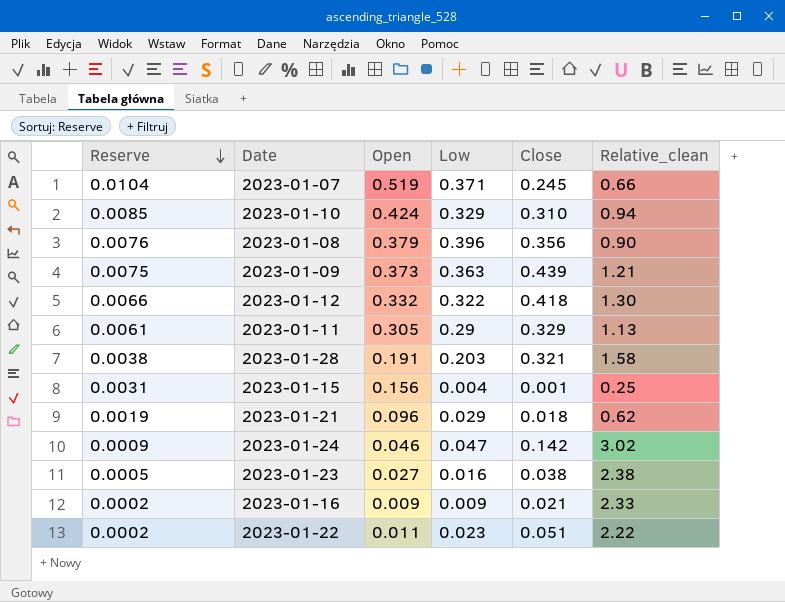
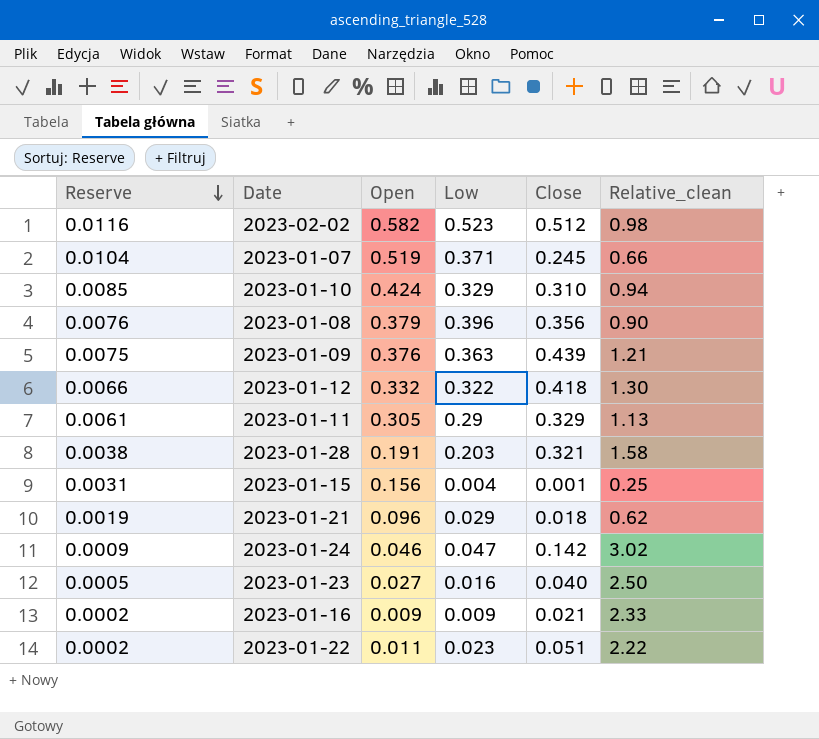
row 2023-02-02: none -> 0.0116 | 0.582 | 0.523 | 0.512 | 0.98
2023-01-09 | Open: 0.373 -> 0.376
2023-01-23 | Close: 0.038 -> 0.040
2023-01-23 | Relative_clean: 2.38 -> 2.50

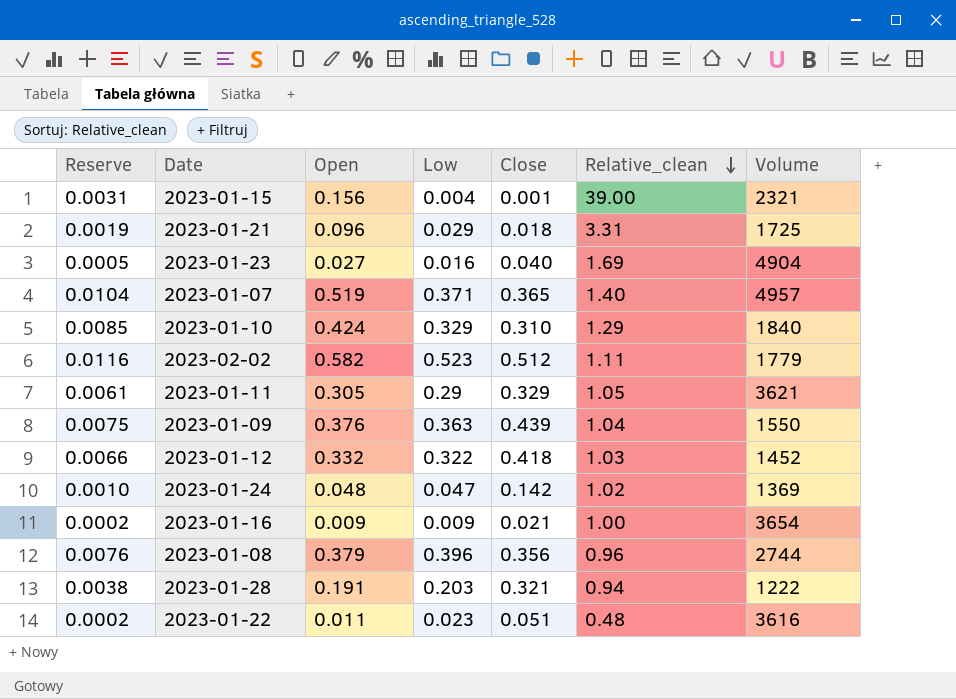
row order: Reserve descending -> Relative_clean descending
column Relative_clean | formula: [Close] / [Low] -> [Open] / [Low]
column Volume | position: none -> 7
2023-01-07 | Close: 0.245 -> 0.365
2023-01-24 | Reserve: 0.0009 -> 0.0010
2023-01-24 | Open: 0.046 -> 0.048

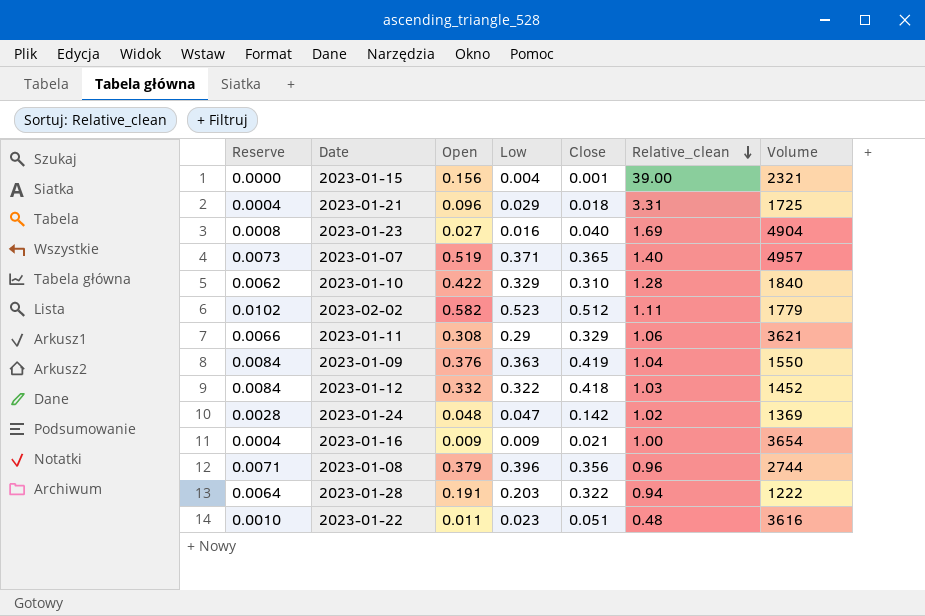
column Reserve | formula: [Open] * 0.02 -> [Close] * 0.02
2023-01-10 | Open: 0.424 -> 0.422
2023-01-10 | Relative_clean: 1.29 -> 1.28
2023-01-11 | Open: 0.305 -> 0.308
2023-01-11 | Relative_clean: 1.05 -> 1.06
2023-01-09 | Close: 0.439 -> 0.419
2023-01-28 | Close: 0.321 -> 0.322

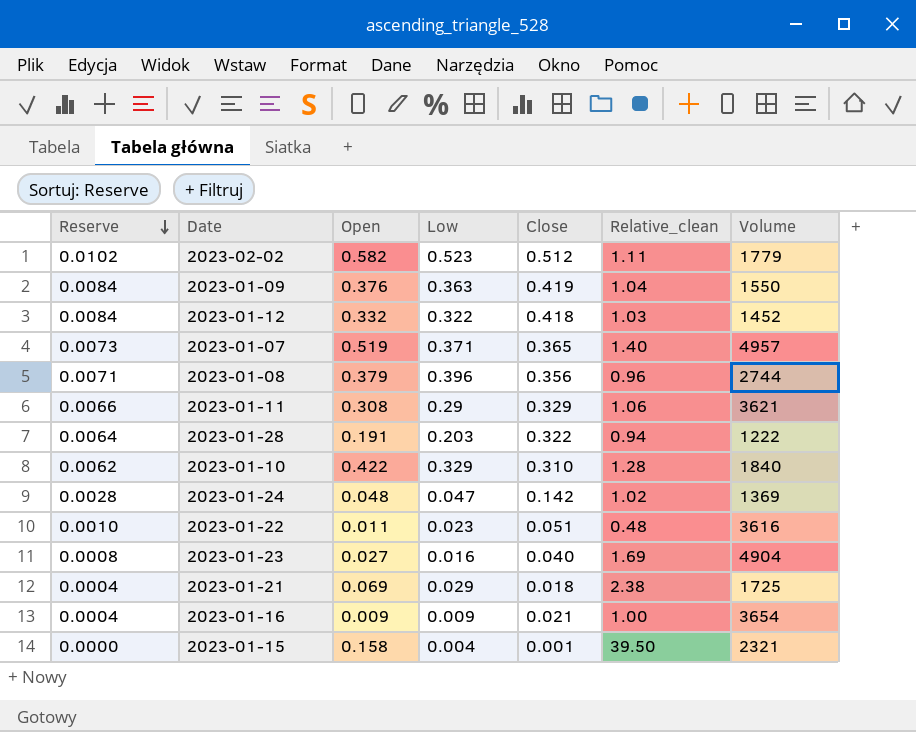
row order: Relative_clean descending -> Reserve descending
2023-01-21 | Open: 0.096 -> 0.069
2023-01-21 | Relative_clean: 3.31 -> 2.38
2023-01-15 | Open: 0.156 -> 0.158
2023-01-15 | Relative_clean: 39.00 -> 39.50

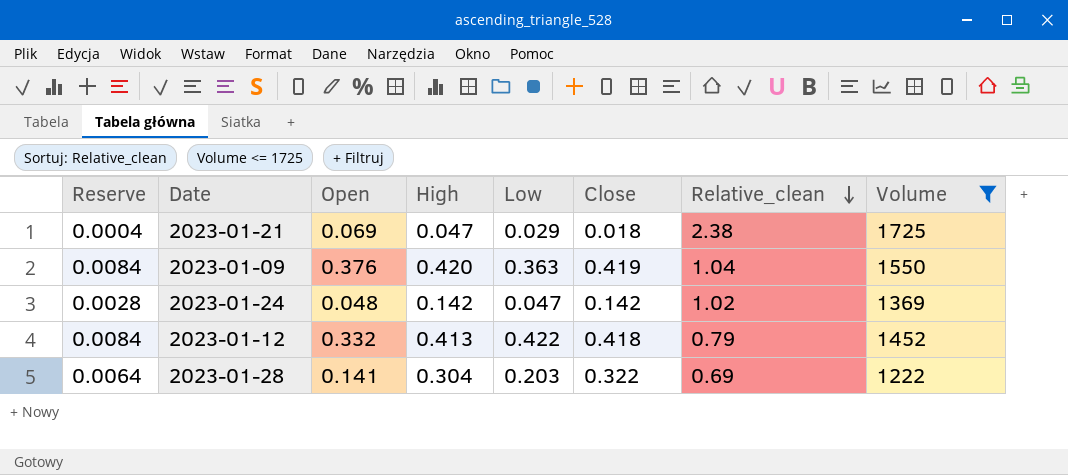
filter: none -> Volume <= 1725
row order: Reserve descending -> Relative_clean descending
column High | position: none -> 4
2023-01-12 | Low: 0.322 -> 0.422
2023-01-12 | Relative_clean: 1.03 -> 0.79
2023-01-28 | Open: 0.191 -> 0.141
2023-01-28 | Relative_clean: 0.94 -> 0.69

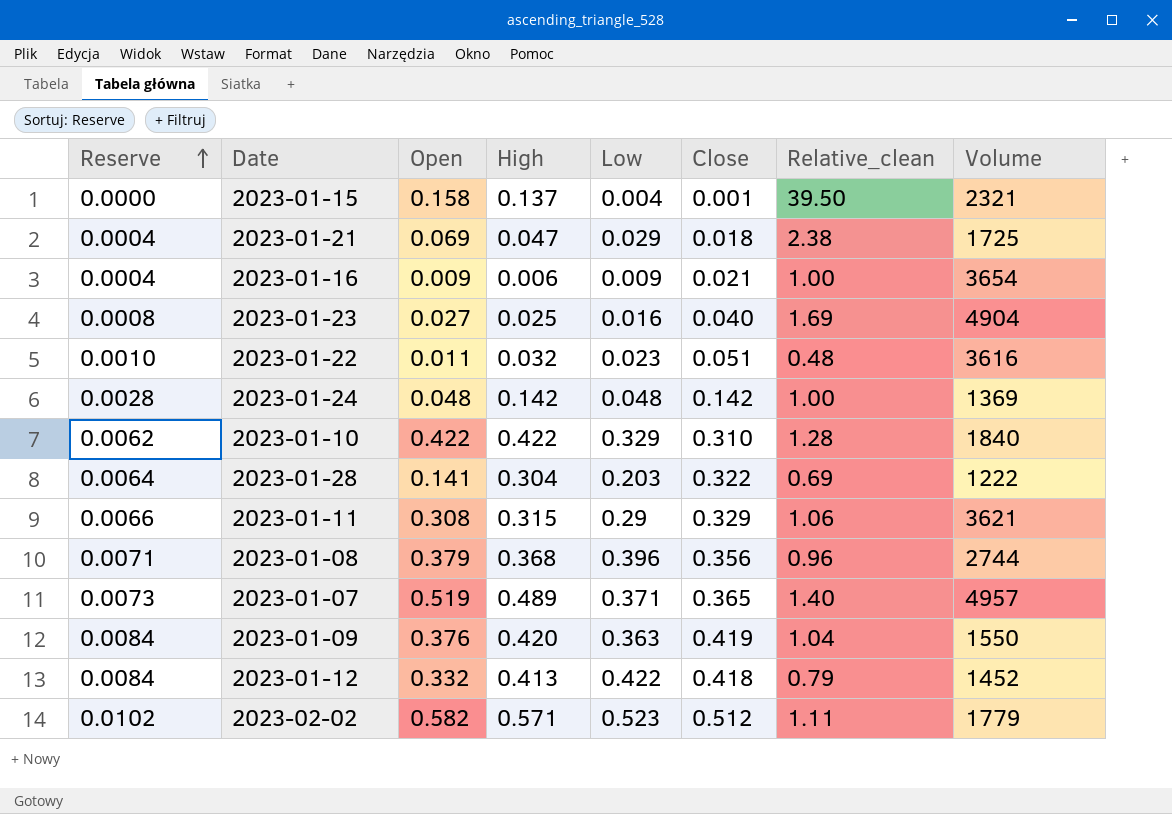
filter: Volume <= 1725 -> none
row order: Relative_clean descending -> Reserve ascending
2023-01-24 | Low: 0.047 -> 0.048
2023-01-24 | Relative_clean: 1.02 -> 1.00

